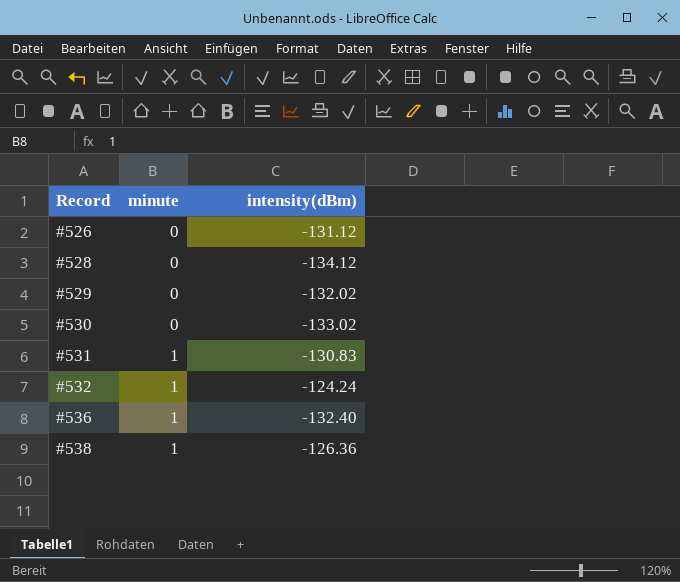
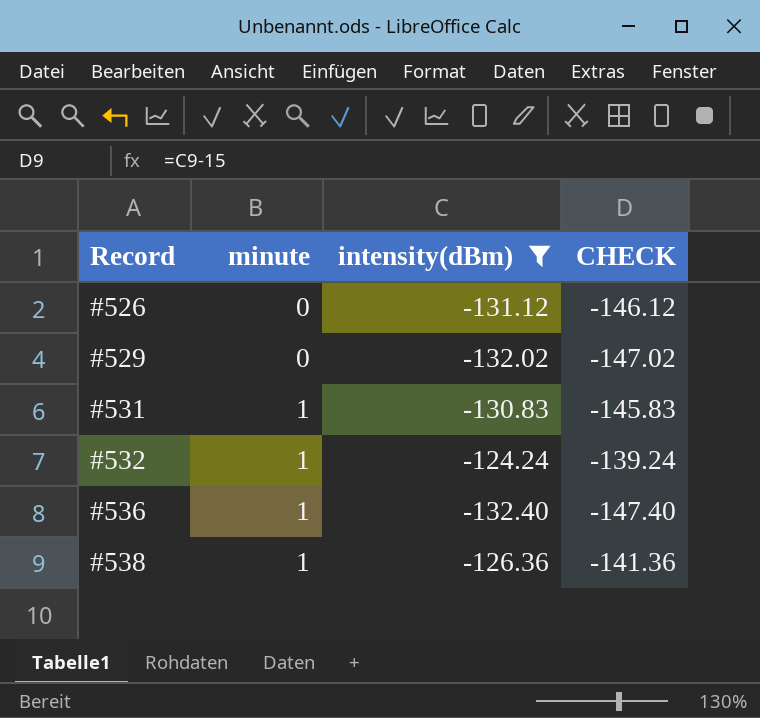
filter: none -> intensity(dBm) >= -132.40
column CHECK | formula: none -> [intensity(dBm)] - 15

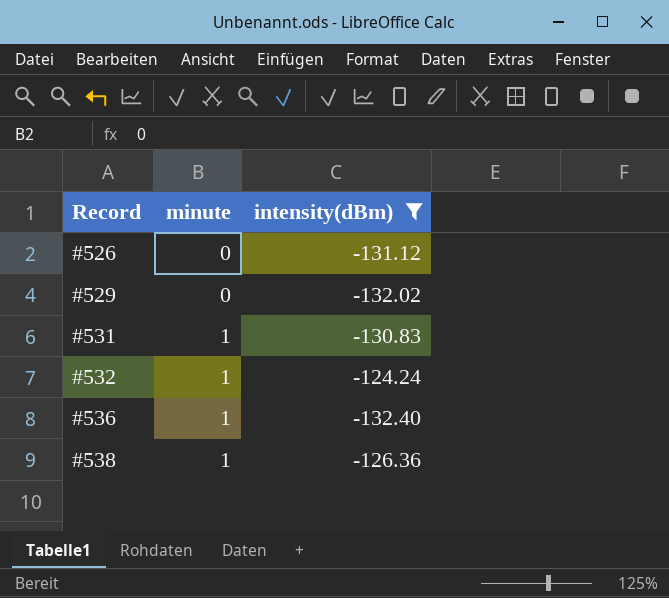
column CHECK | formula: [intensity(dBm)] - 15 -> none

